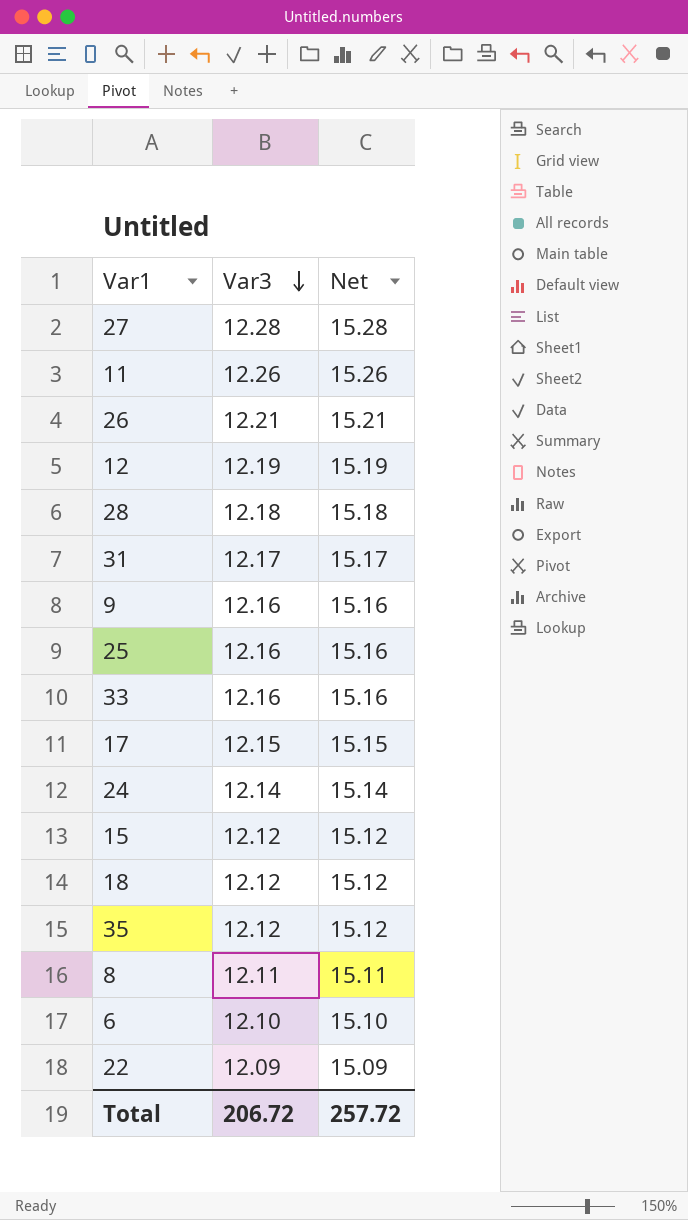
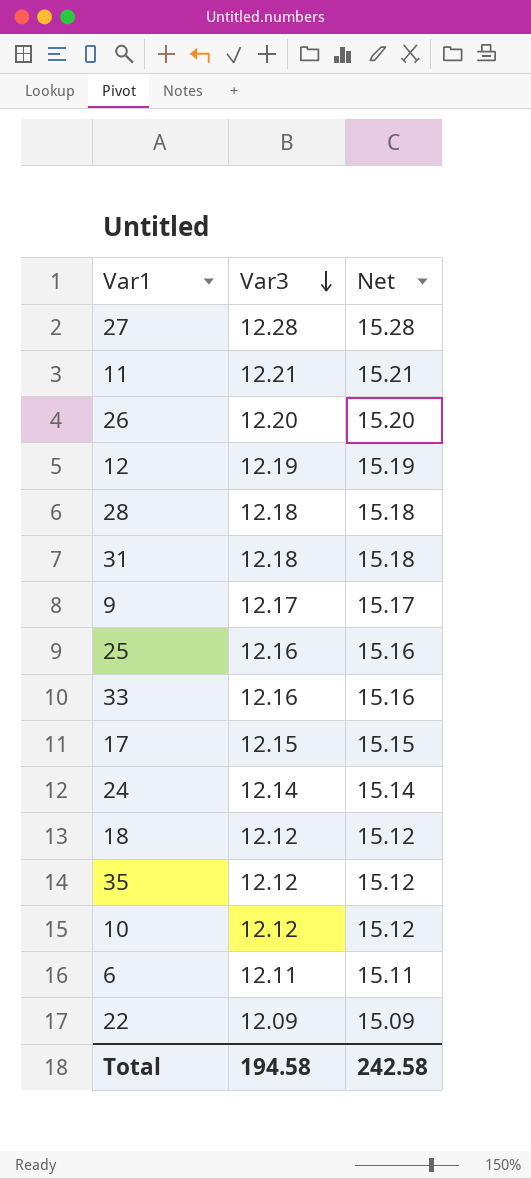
row 15: 12.12 | 15.12 -> none
row 8: 12.11 | 15.11 -> none
11 | Var3: 12.26 -> 12.21
11 | Net: 15.26 -> 15.21
26 | Var3: 12.21 -> 12.20
26 | Net: 15.21 -> 15.20
31 | Var3: 12.17 -> 12.18
31 | Net: 15.17 -> 15.18
9 | Var3: 12.16 -> 12.17
9 | Net: 15.16 -> 15.17
row 10: none -> 12.12 | 15.12
6 | Var3: 12.10 -> 12.11
6 | Net: 15.10 -> 15.11
Total | Var3: 206.72 -> 194.58
Total | Net: 257.72 -> 242.58

